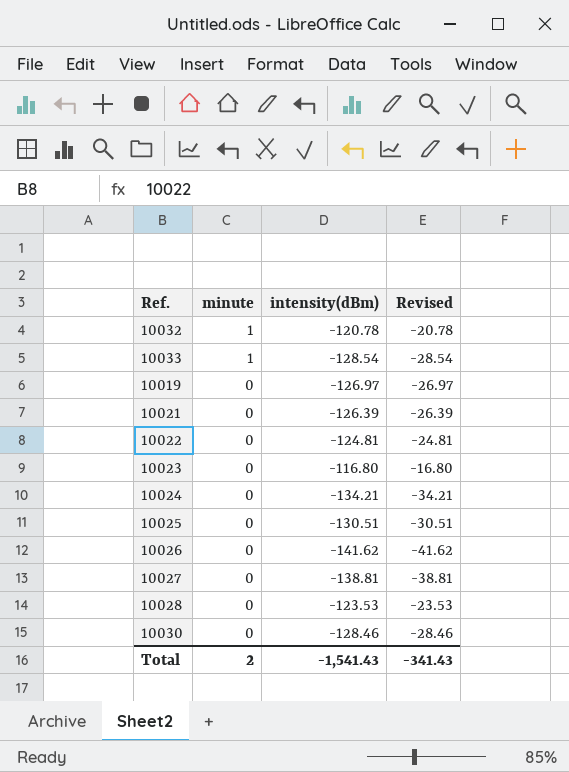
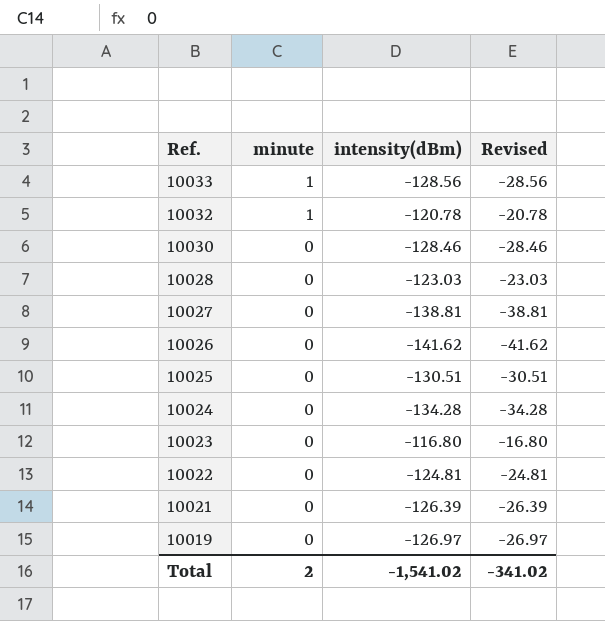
row order: minute descending -> Ref. descending
10033 | intensity(dBm): -128.54 -> -128.56
10033 | Revised: -28.54 -> -28.56
10028 | intensity(dBm): -123.53 -> -123.03
10028 | Revised: -23.53 -> -23.03
10024 | intensity(dBm): -134.21 -> -134.28
10024 | Revised: -34.21 -> -34.28
Total | intensity(dBm): -1,541.43 -> -1,541.02
Total | Revised: -341.43 -> -341.02

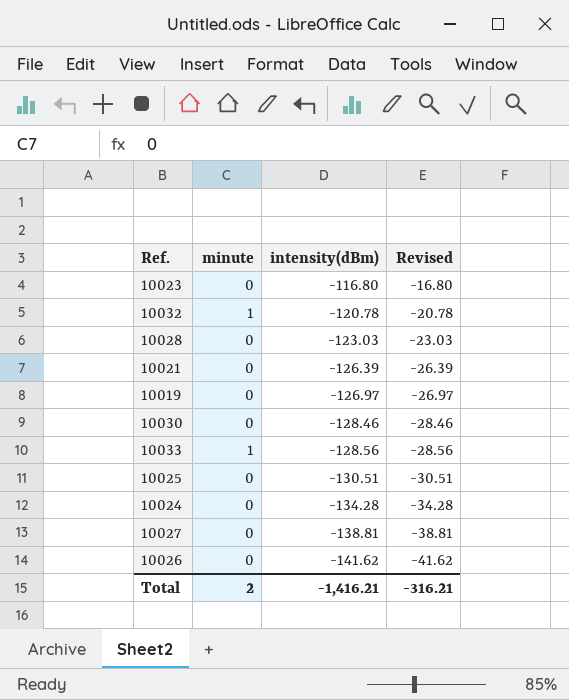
row order: Ref. descending -> intensity(dBm) descending
row 10022: 0 | -124.81 | -24.81 -> none
Total | intensity(dBm): -1,541.02 -> -1,416.21
Total | Revised: -341.02 -> -316.21

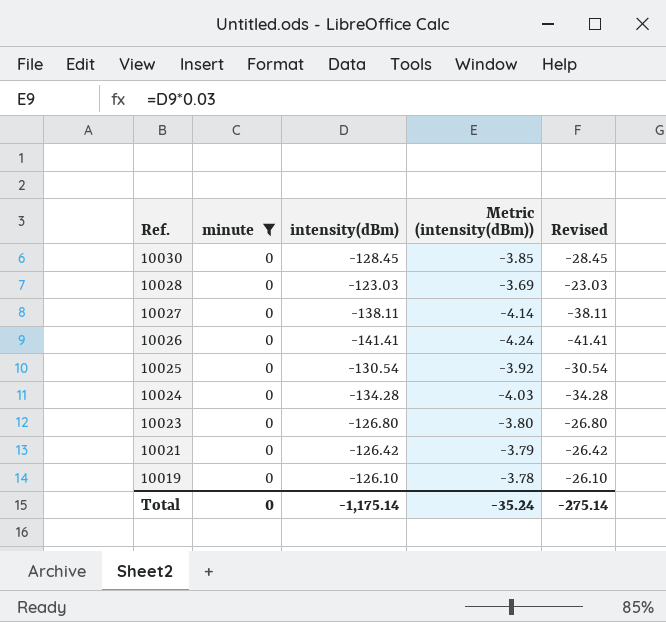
filter: none -> minute = 0
row order: intensity(dBm) descending -> Ref. descending
column Metric (intensity(dBm)) | formula: none -> [intensity(dBm)] * 0.03
10030 | intensity(dBm): -128.46 -> -128.45
10030 | Revised: -28.46 -> -28.45
10027 | intensity(dBm): -138.81 -> -138.11
10027 | Revised: -38.81 -> -38.11
10026 | intensity(dBm): -141.62 -> -141.41
10026 | Revised: -41.62 -> -41.41
10025 | intensity(dBm): -130.51 -> -130.54
10025 | Revised: -30.51 -> -30.54
10023 | intensity(dBm): -116.80 -> -126.80
10023 | Revised: -16.80 -> -26.80
10021 | intensity(dBm): -126.39 -> -126.42
10021 | Revised: -26.39 -> -26.42
10019 | intensity(dBm): -126.97 -> -126.10
10019 | Revised: -26.97 -> -26.10
Total | minute: 2 -> 0
Total | intensity(dBm): -1,416.21 -> -1,175.14
Total | Revised: -316.21 -> -275.14

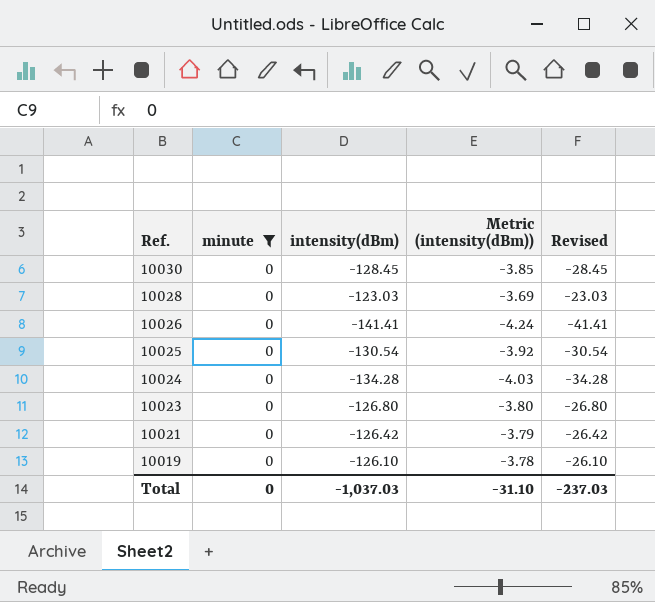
row 10027: 0 | -138.11 | -4.14 | -38.11 -> none
Total | intensity(dBm): -1,175.14 -> -1,037.03
Total | Metric (intensity(dBm)): -35.24 -> -31.10
Total | Revised: -275.14 -> -237.03

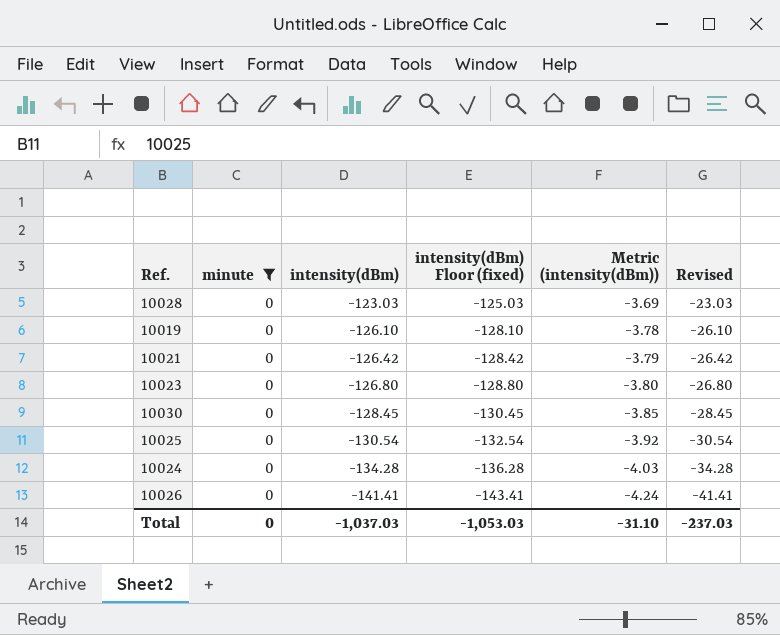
row order: Ref. descending -> intensity(dBm) descending
column intensity(dBm) Floor (fixed) | formula: none -> [intensity(dBm)] - 2

